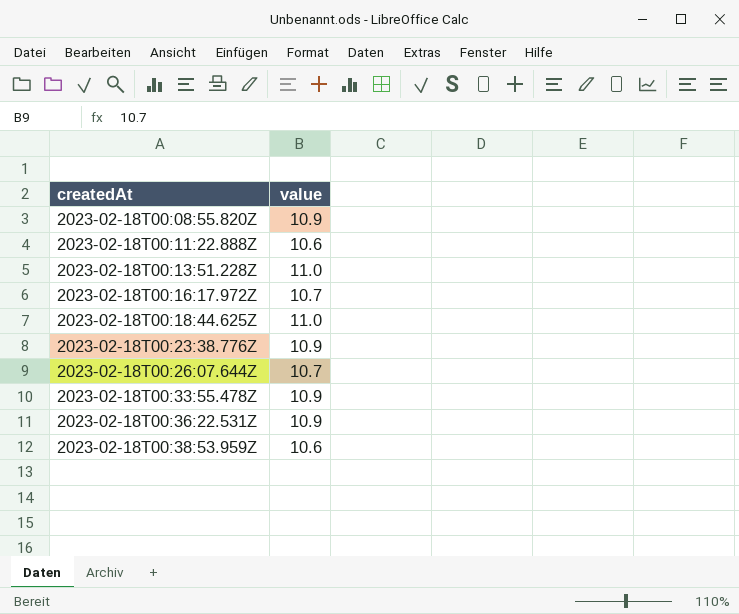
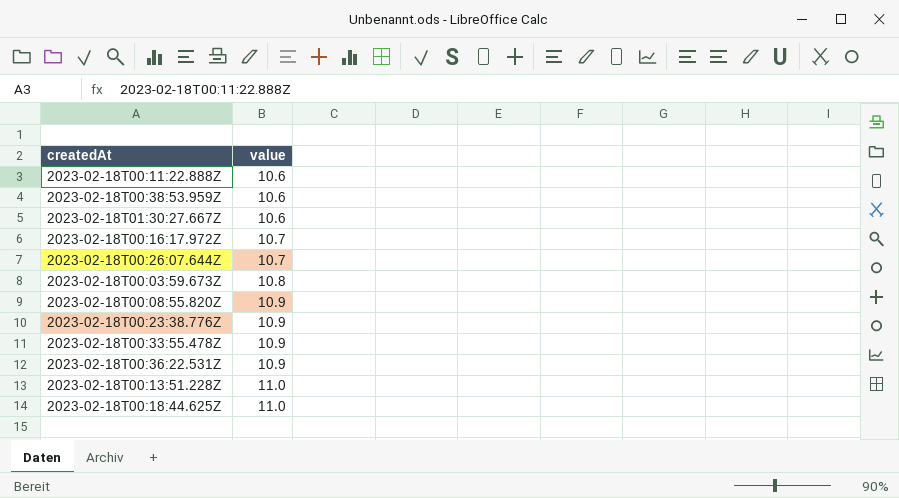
row order: createdAt ascending -> value ascending
row 2023-02-18T01:30:27.667Z: none -> 10.6
row 2023-02-18T00:03:59.673Z: none -> 10.8

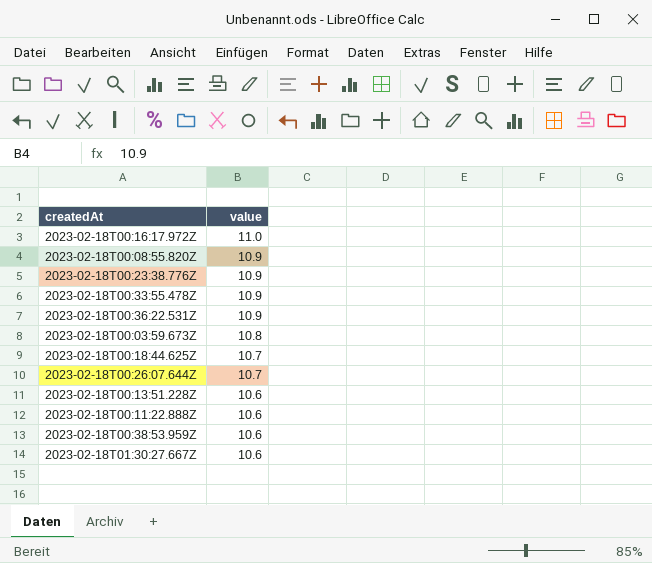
row order: value ascending -> value descending
2023-02-18T00:16:17.972Z | value: 10.7 -> 11.0
2023-02-18T00:18:44.625Z | value: 11.0 -> 10.7
2023-02-18T00:13:51.228Z | value: 11.0 -> 10.6

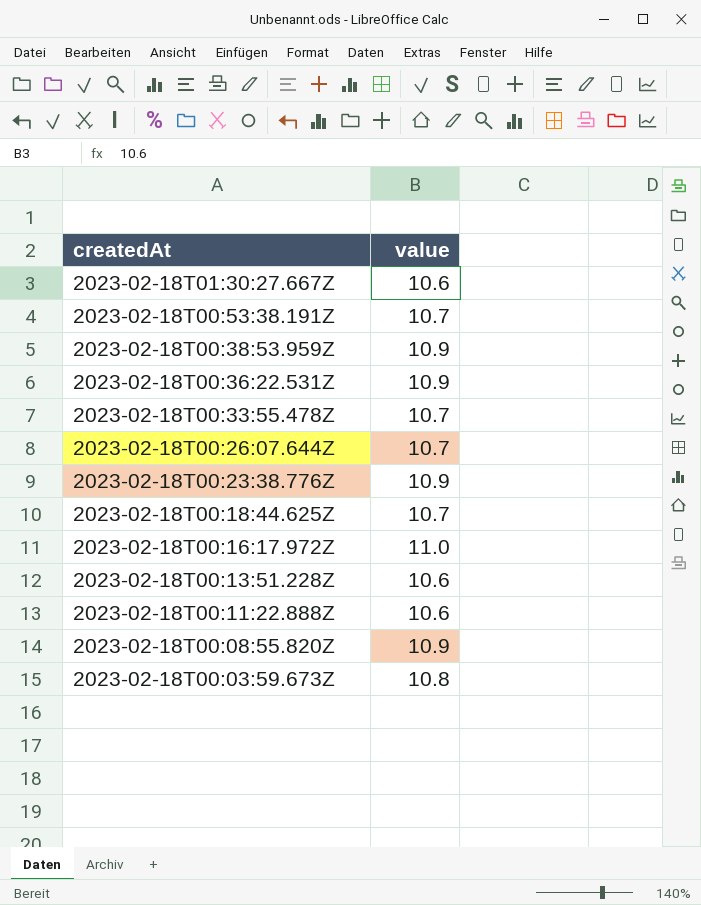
row order: value descending -> createdAt descending
row 2023-02-18T00:53:38.191Z: none -> 10.7
2023-02-18T00:38:53.959Z | value: 10.6 -> 10.9
2023-02-18T00:33:55.478Z | value: 10.9 -> 10.7

